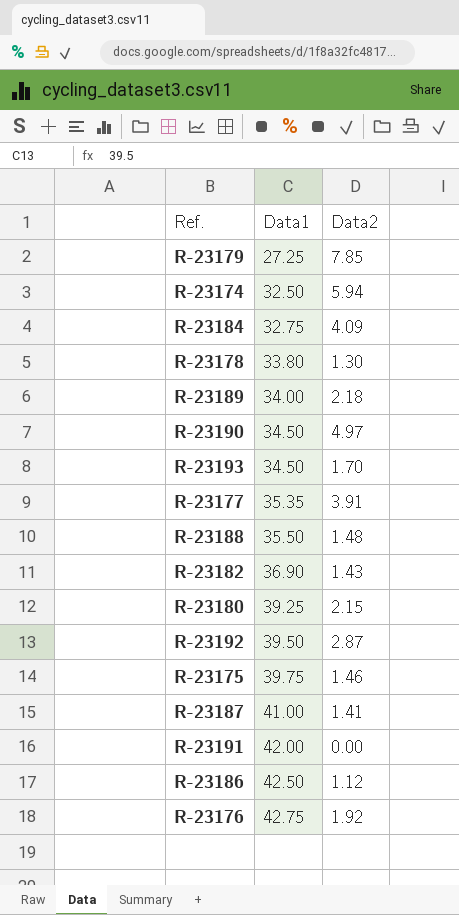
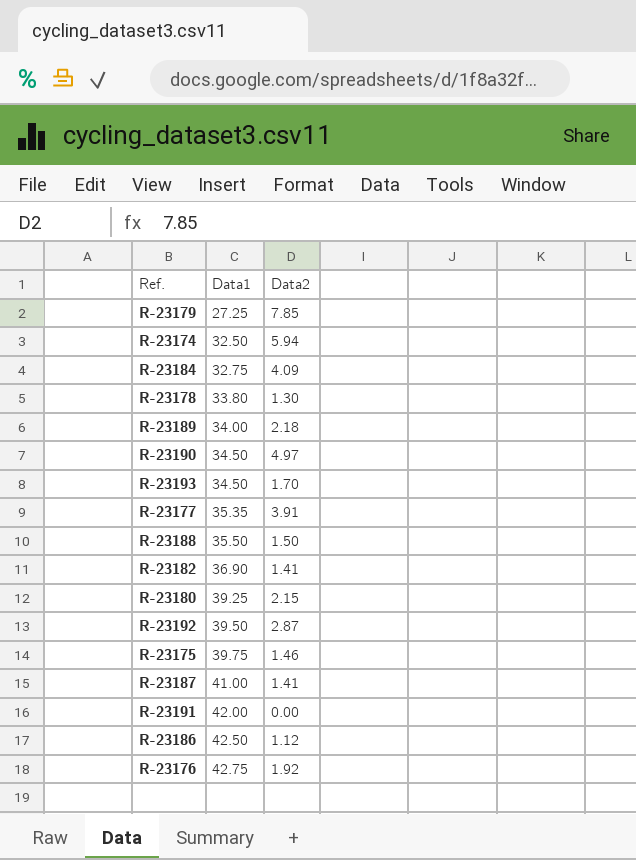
R-23188 | Data2: 1.48 -> 1.50
R-23182 | Data2: 1.43 -> 1.41

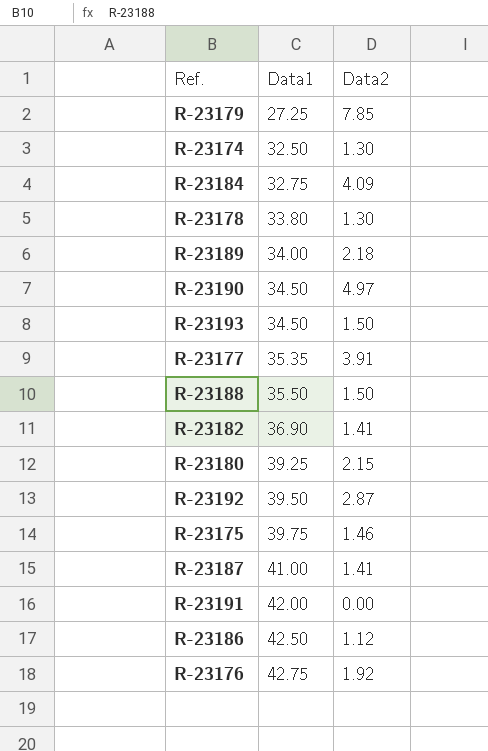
R-23174 | Data2: 5.94 -> 1.30
R-23193 | Data2: 1.70 -> 1.50

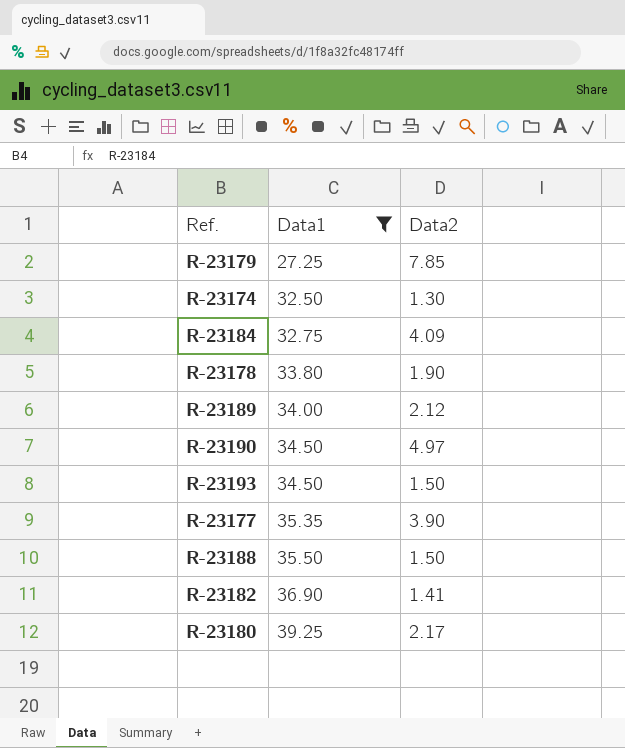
filter: none -> Data1 <= 39.25
R-23178 | Data2: 1.30 -> 1.90
R-23189 | Data2: 2.18 -> 2.12
R-23177 | Data2: 3.91 -> 3.90
R-23180 | Data2: 2.15 -> 2.17

